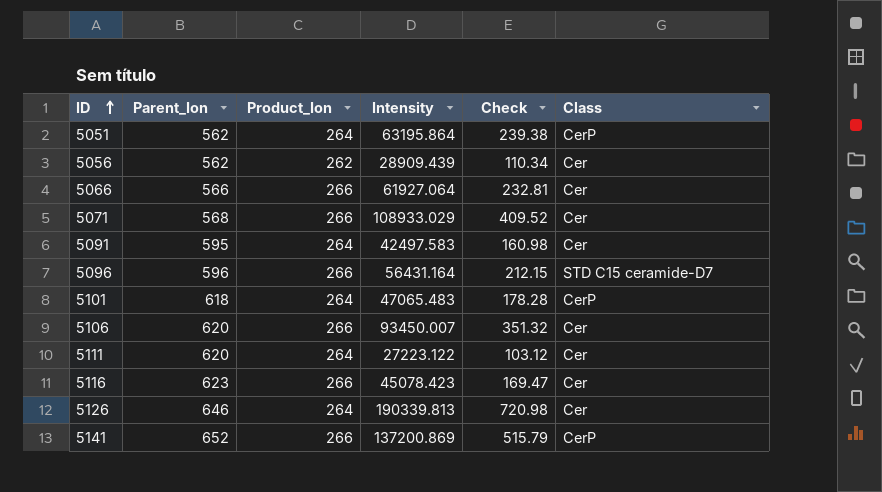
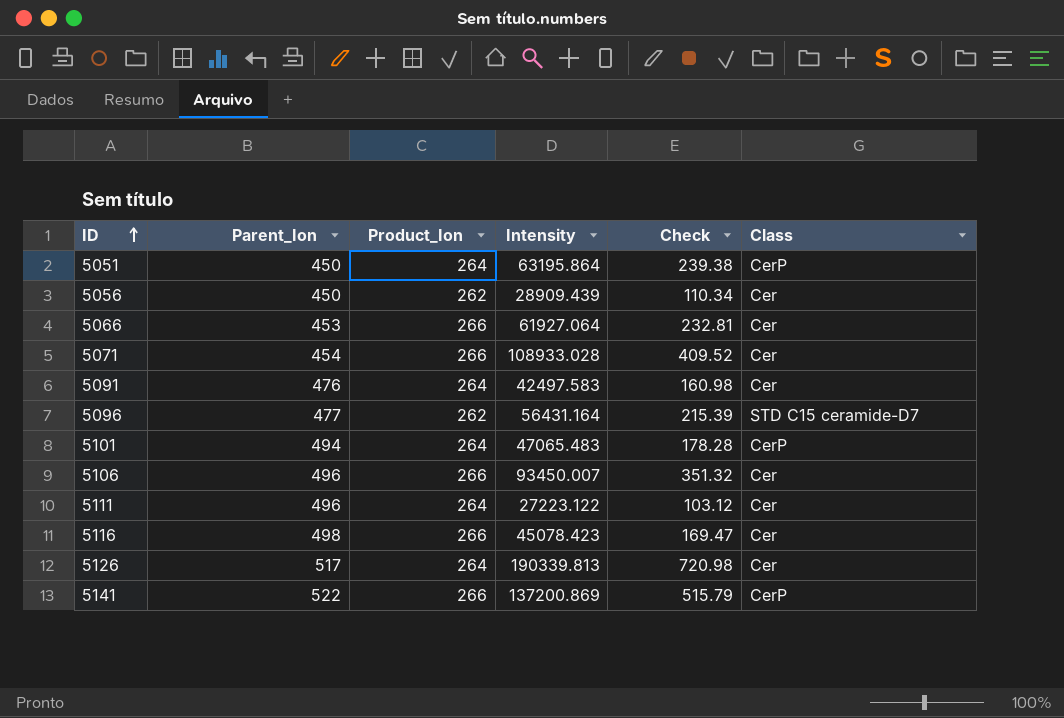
5051 | Parent_Ion: 562 -> 450
5056 | Parent_Ion: 562 -> 450
5066 | Parent_Ion: 566 -> 453
5071 | Parent_Ion: 568 -> 454
5071 | Intensity: 108933.029 -> 108933.028
5091 | Parent_Ion: 595 -> 476
5096 | Parent_Ion: 596 -> 477
5096 | Product_Ion: 266 -> 262
5096 | Check: 212.15 -> 215.39
5101 | Parent_Ion: 618 -> 494
5106 | Parent_Ion: 620 -> 496
5111 | Parent_Ion: 620 -> 496
5116 | Parent_Ion: 623 -> 498
5126 | Parent_Ion: 646 -> 517
5141 | Parent_Ion: 652 -> 522

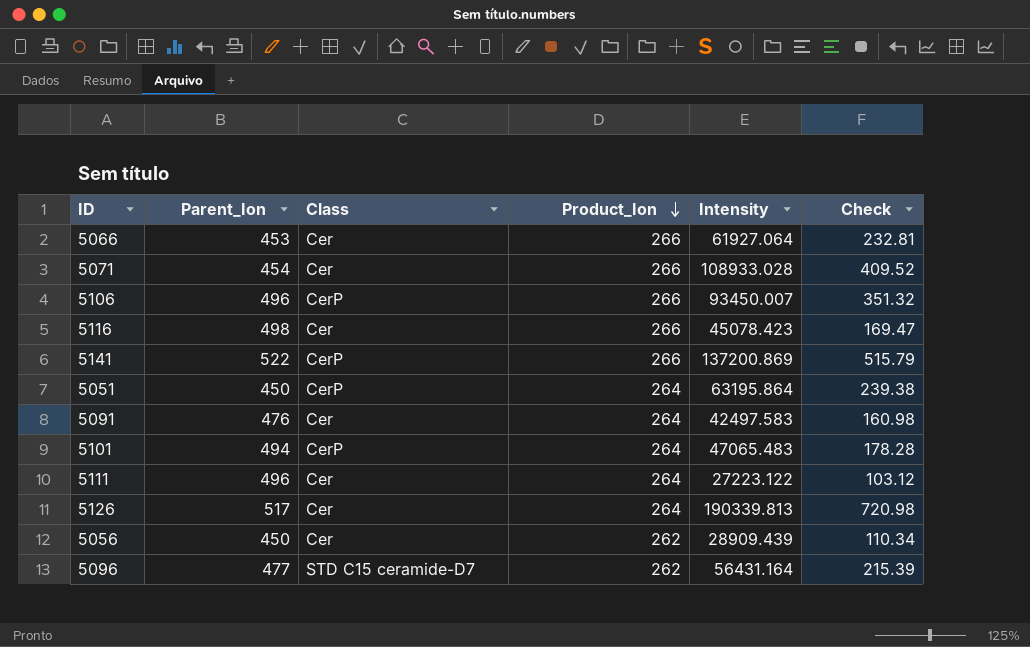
row order: ID ascending -> Product_Ion descending
column Class | position: 6 -> 3
5106 | Class: Cer -> CerP

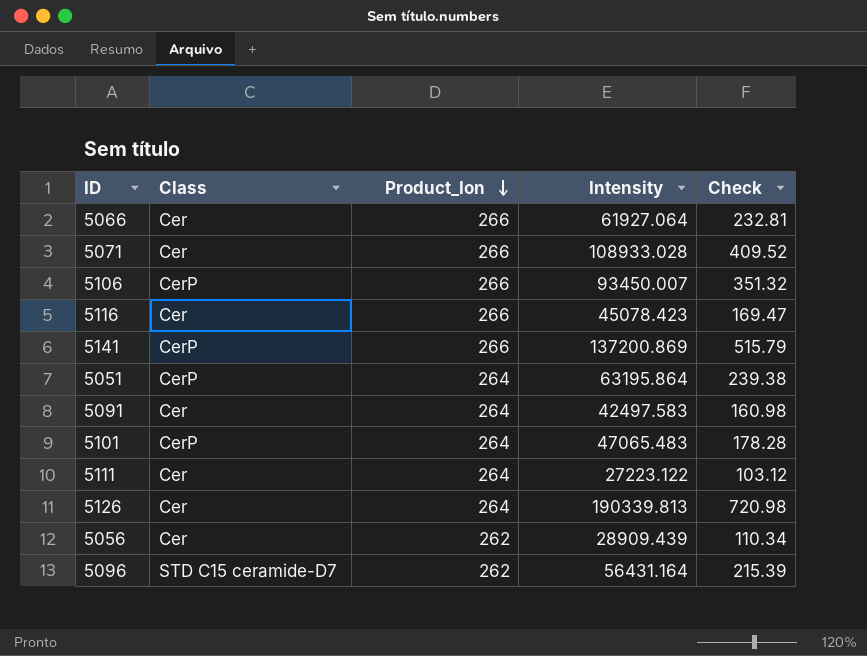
column Parent_Ion | position: 2 -> none

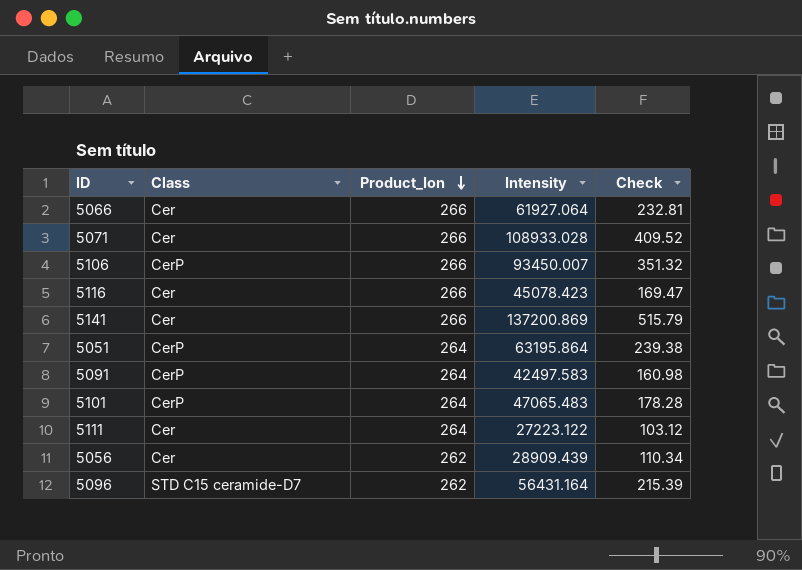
row 5126: Cer | 264 | 190339.813 | 720.98 -> none
5141 | Class: CerP -> Cer
5091 | Class: Cer -> CerP

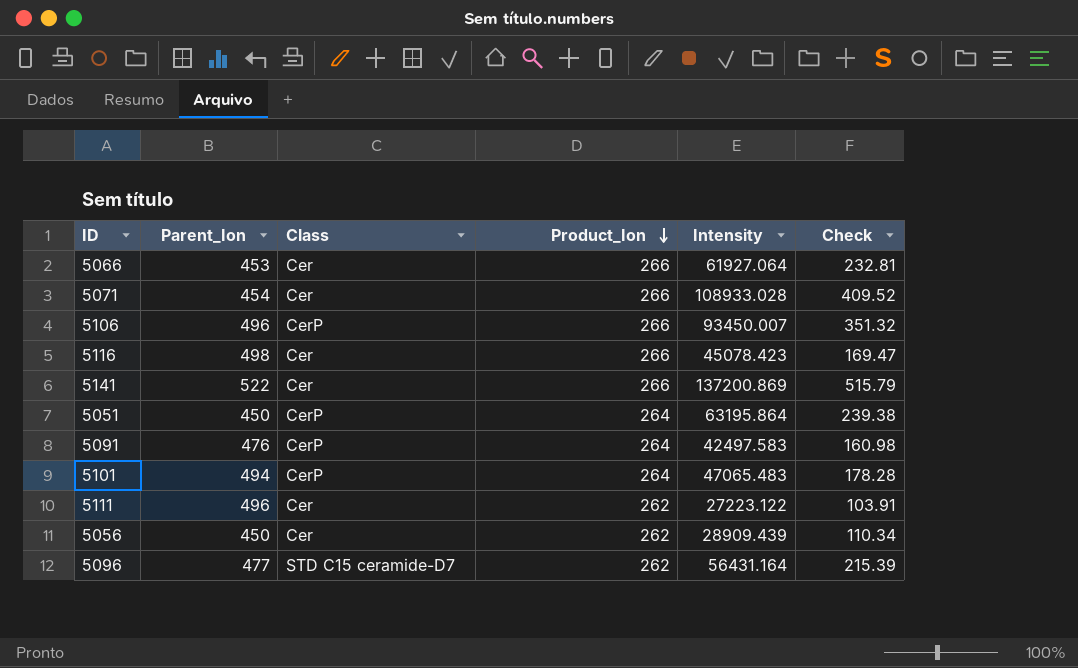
column Parent_Ion | position: none -> 2
5111 | Product_Ion: 264 -> 262
5111 | Check: 103.12 -> 103.91

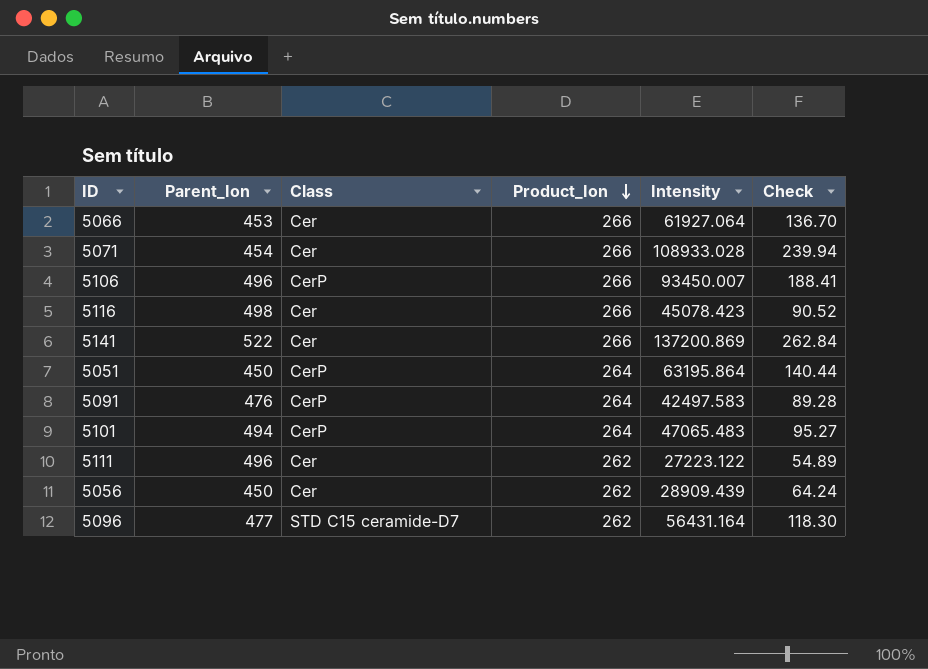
column Check | formula: [Intensity] / [Product_Ion] -> [Intensity] / [Parent_Ion]

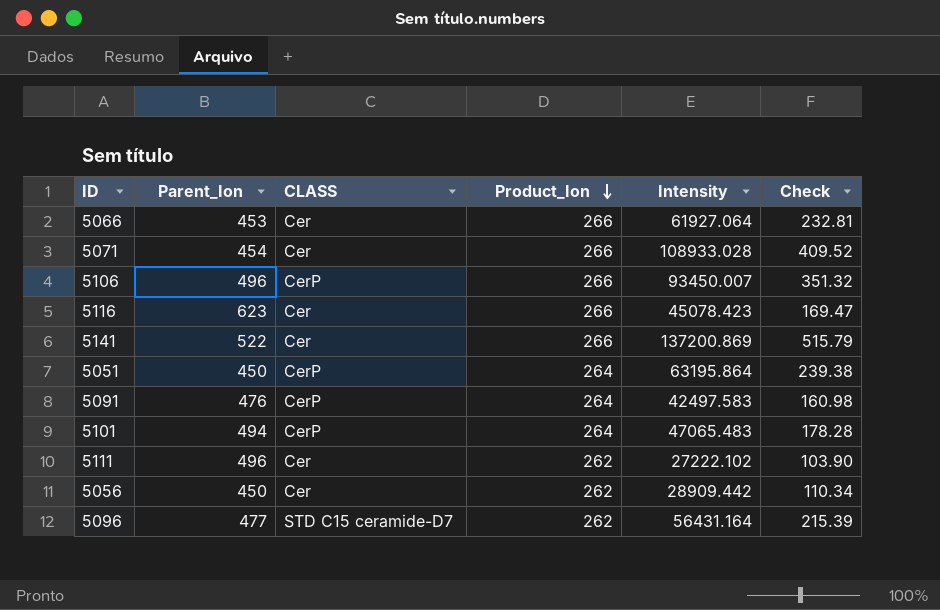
column name: Class -> CLASS
column Check | formula: [Intensity] / [Parent_Ion] -> [Intensity] / [Product_Ion]
5116 | Parent_Ion: 498 -> 623
5111 | Intensity: 27223.122 -> 27222.102
5056 | Intensity: 28909.439 -> 28909.442

